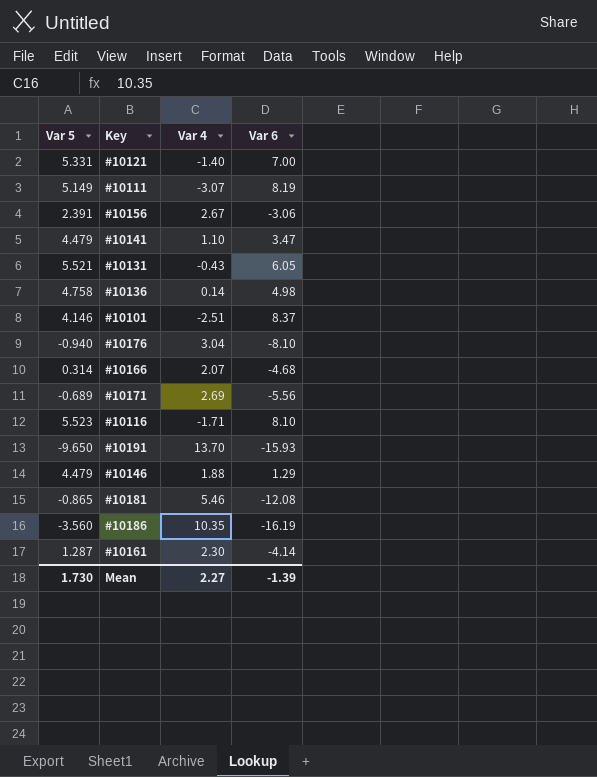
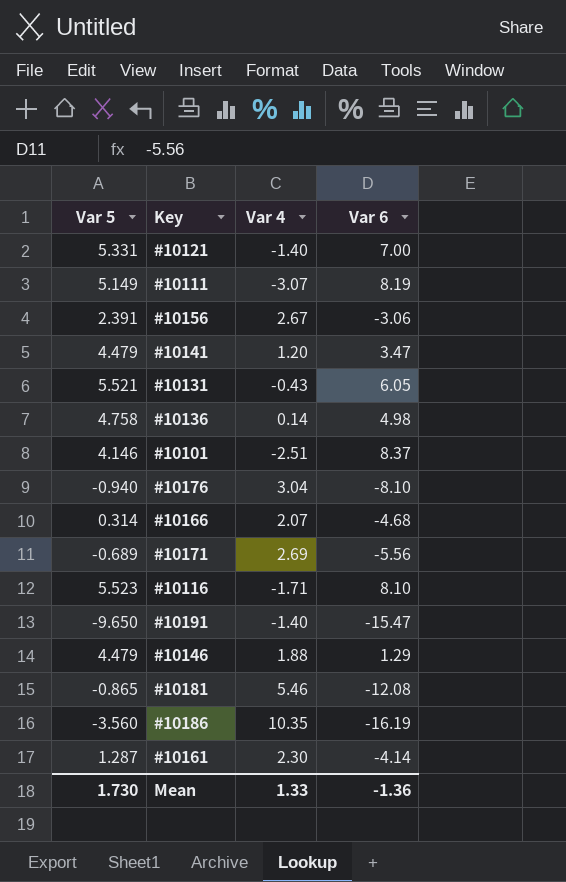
#10141 | Var 4: 1.10 -> 1.20
#10191 | Var 4: 13.70 -> -1.40
#10191 | Var 6: -15.93 -> -15.47
Mean | Var 4: 2.27 -> 1.33
Mean | Var 6: -1.39 -> -1.36

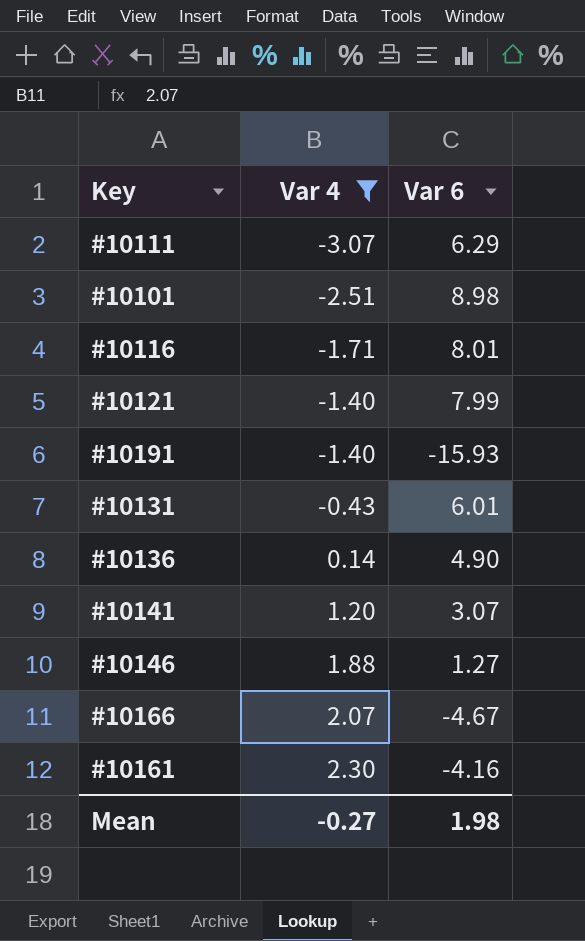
filter: none -> Var 4 <= 2.30
row order: none -> Var 4 ascending
column Var 5 | position: 1 -> none
#10111 | Var 6: 8.19 -> 6.29
#10101 | Var 6: 8.37 -> 8.98
#10116 | Var 6: 8.10 -> 8.01
#10121 | Var 6: 7.00 -> 7.99
#10191 | Var 6: -15.47 -> -15.93
#10131 | Var 6: 6.05 -> 6.01
#10136 | Var 6: 4.98 -> 4.90
#10141 | Var 6: 3.47 -> 3.07
#10146 | Var 6: 1.29 -> 1.27
#10166 | Var 6: -4.68 -> -4.67
#10161 | Var 6: -4.14 -> -4.16
Mean | Var 4: 1.33 -> -0.27
Mean | Var 6: -1.36 -> 1.98

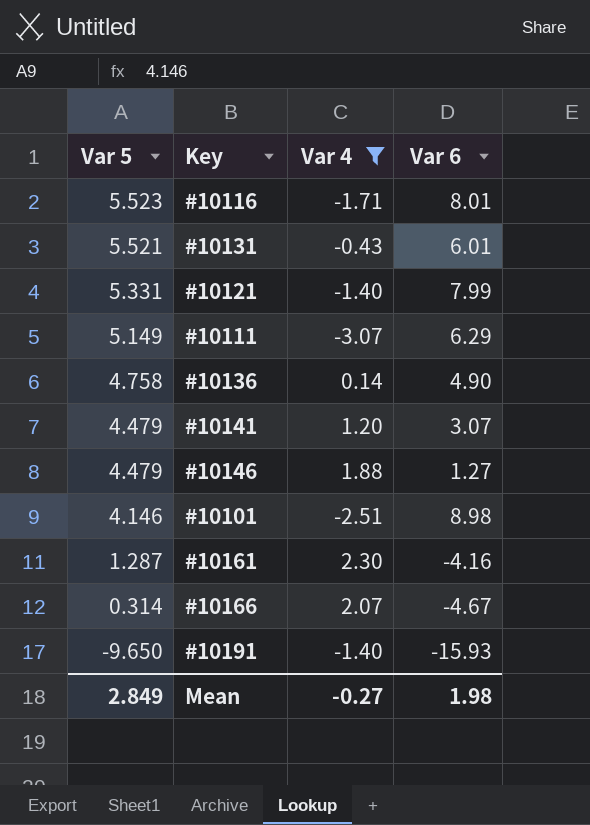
row order: Var 4 ascending -> Var 5 descending
column Var 5 | position: none -> 1

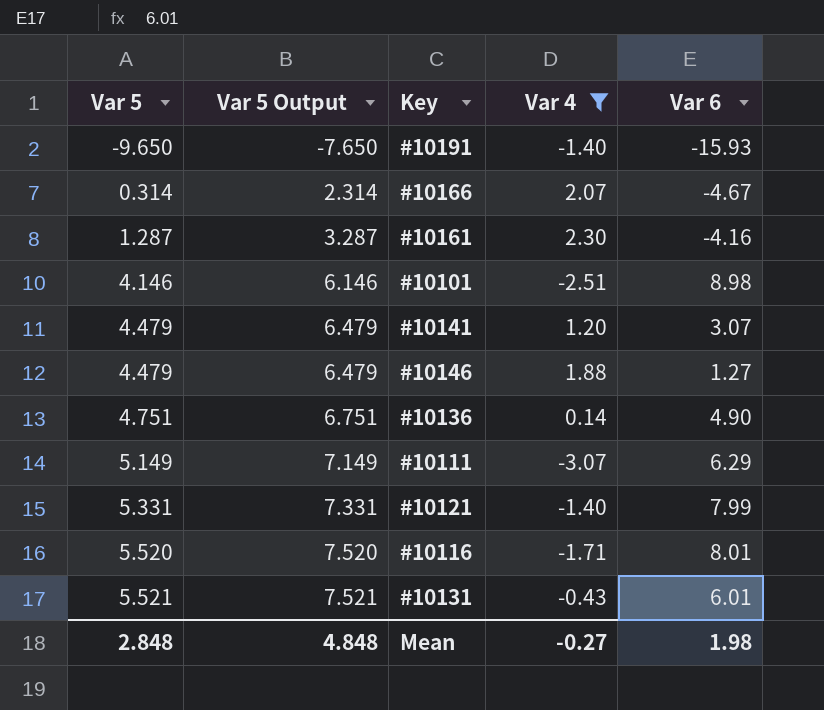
row order: Var 5 descending -> Var 5 ascending
column Var 5 Output | formula: none -> [Var 5] + 2
#10136 | Var 5: 4.758 -> 4.751
#10116 | Var 5: 5.523 -> 5.520
Mean | Var 5: 2.849 -> 2.848

